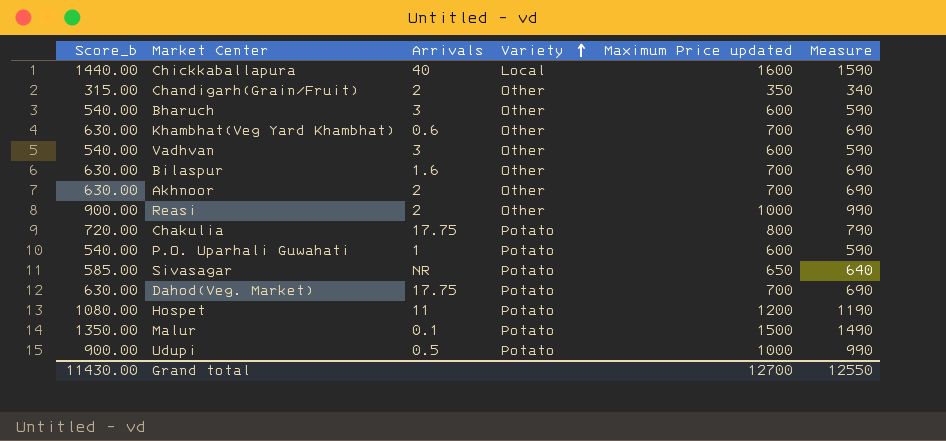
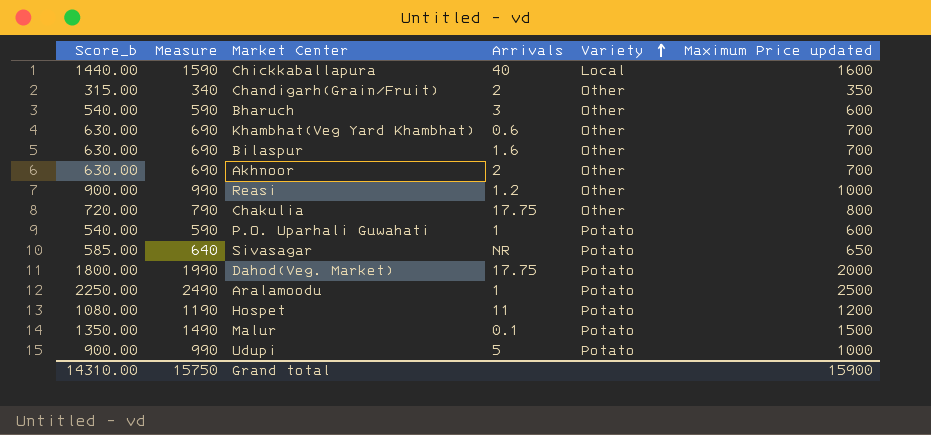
column Measure | position: 6 -> 2
row Vadhvan: 540.00 | 3 | Other | 600 | 590 -> none
Reasi | Arrivals: 2 -> 1.2
Chakulia | Variety: Potato -> Other
Dahod(Veg. Market) | Score_b: 630.00 -> 1800.00
Dahod(Veg. Market) | Measure: 690 -> 1990
Dahod(Veg. Market) | Maximum Price updated: 700 -> 2000
row Aralamoodu: none -> 2250.00 | 2490 | 1 | Potato | 2500
Udupi | Arrivals: 0.5 -> 5
Grand total | Score_b: 11430.00 -> 14310.00
Grand total | Measure: 12550 -> 15750
Grand total | Maximum Price updated: 12700 -> 15900

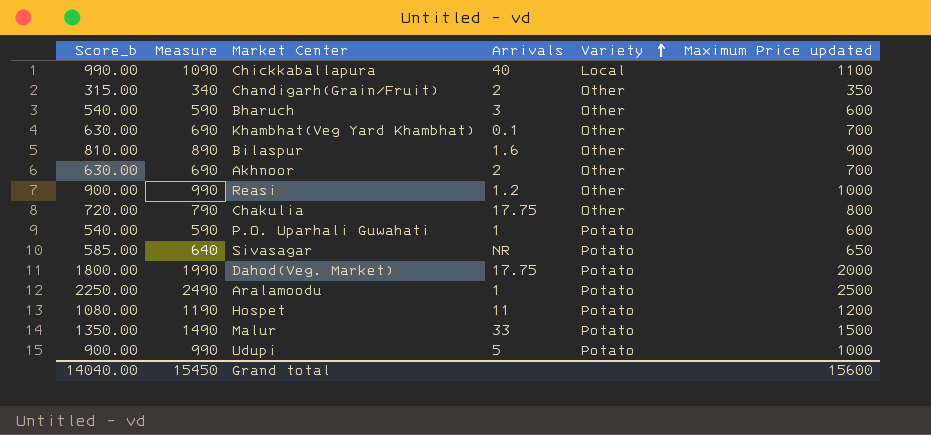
Chickkaballapura | Score_b: 1440.00 -> 990.00
Chickkaballapura | Measure: 1590 -> 1090
Chickkaballapura | Maximum Price updated: 1600 -> 1100
Khambhat(Veg Yard Khambhat) | Arrivals: 0.6 -> 0.1
Bilaspur | Score_b: 630.00 -> 810.00
Bilaspur | Measure: 690 -> 890
Bilaspur | Maximum Price updated: 700 -> 900
Malur | Arrivals: 0.1 -> 33
Grand total | Score_b: 14310.00 -> 14040.00
Grand total | Measure: 15750 -> 15450
Grand total | Maximum Price updated: 15900 -> 15600

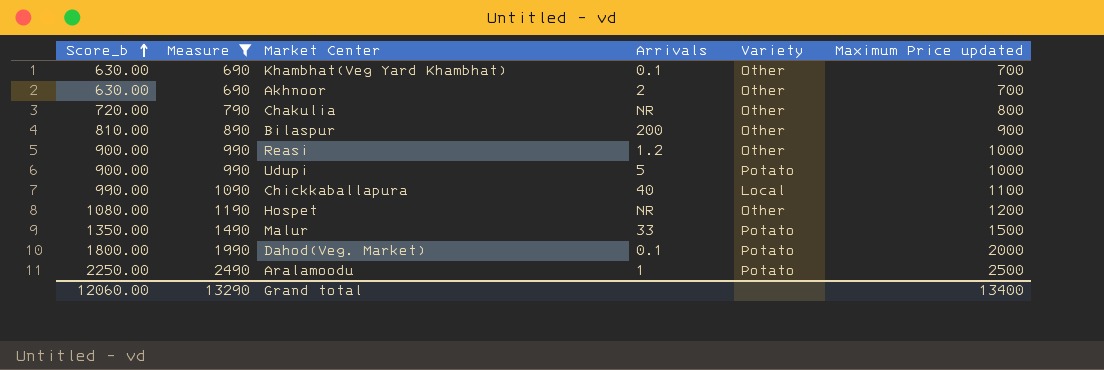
filter: none -> Measure >= 690
row order: Variety ascending -> Score_b ascending
Chakulia | Arrivals: 17.75 -> NR
Bilaspur | Arrivals: 1.6 -> 200
Hospet | Arrivals: 11 -> NR
Hospet | Variety: Potato -> Other
Dahod(Veg. Market) | Arrivals: 17.75 -> 0.1
Grand total | Score_b: 14040.00 -> 12060.00
Grand total | Measure: 15450 -> 13290
Grand total | Maximum Price updated: 15600 -> 13400

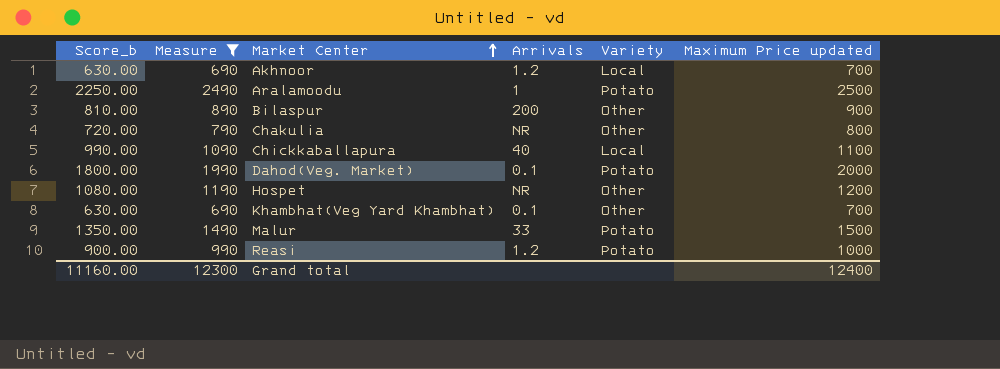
row order: Score_b ascending -> Market Center ascending
row Udupi: 900.00 | 990 | 5 | Potato | 1000 -> none
Akhnoor | Arrivals: 2 -> 1.2
Akhnoor | Variety: Other -> Local
Reasi | Variety: Other -> Potato
Grand total | Score_b: 12060.00 -> 11160.00
Grand total | Measure: 13290 -> 12300
Grand total | Maximum Price updated: 13400 -> 12400

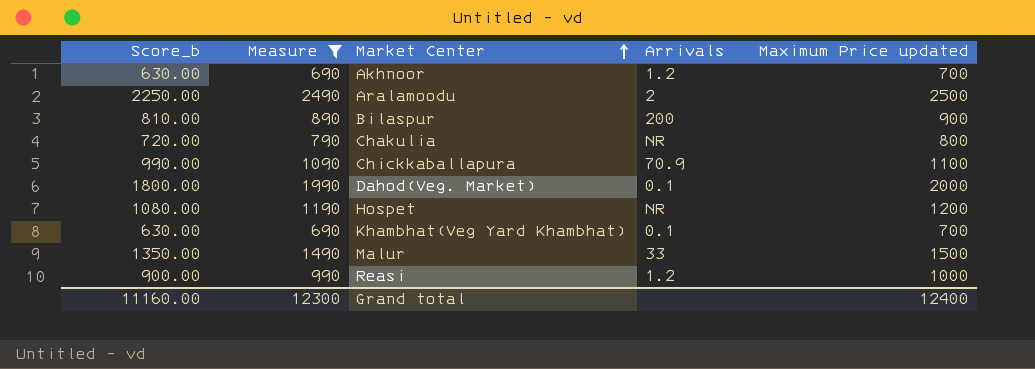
column Variety | position: 5 -> none
Aralamoodu | Arrivals: 1 -> 2
Chickkaballapura | Arrivals: 40 -> 70.9

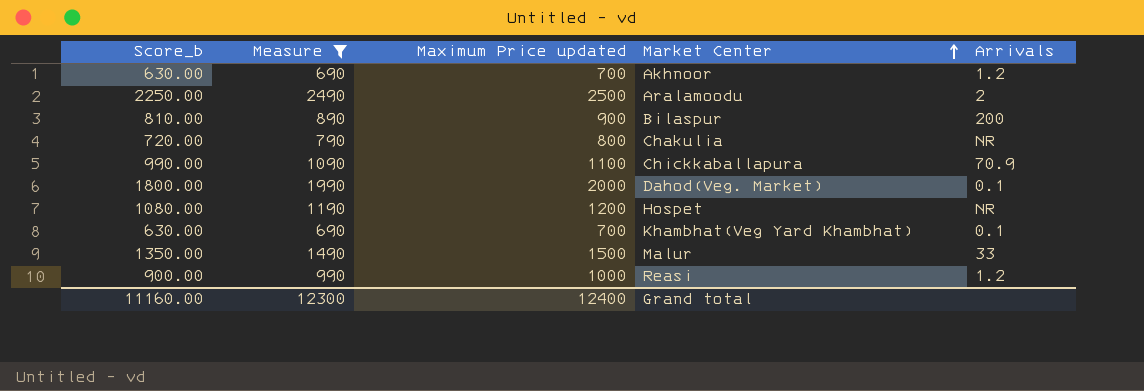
column Maximum Price updated | position: 5 -> 3

